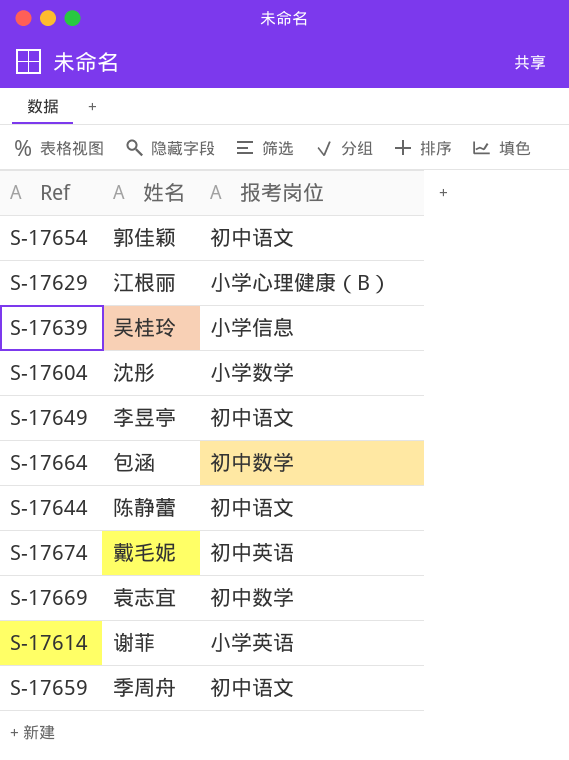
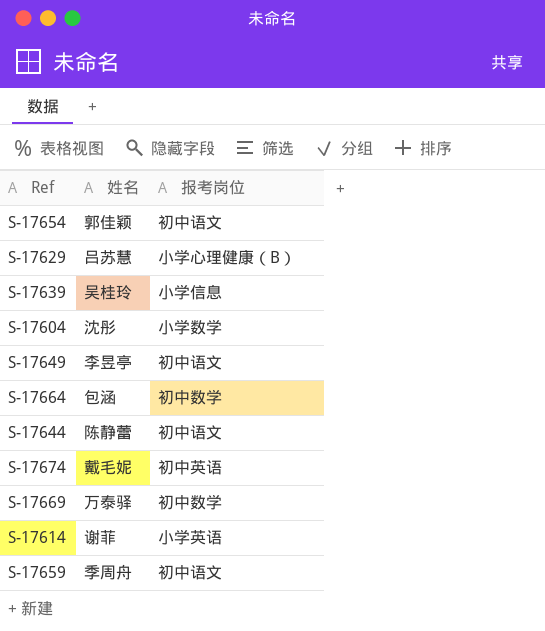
S-17629 | 姓名: 江根丽 -> 吕苏慧
S-17669 | 姓名: 袁志宜 -> 万泰驿

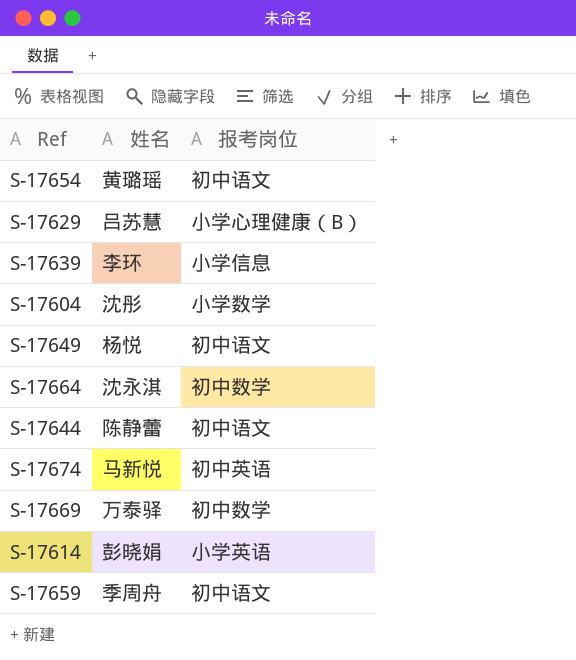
S-17654 | 姓名: 郭佳颖 -> 黄璐瑶
S-17639 | 姓名: 吴桂玲 -> 李环
S-17649 | 姓名: 李昱亭 -> 杨悦
S-17664 | 姓名: 包涵 -> 沈永淇
S-17674 | 姓名: 戴毛妮 -> 马新悦
S-17614 | 姓名: 谢菲 -> 彭晓娟

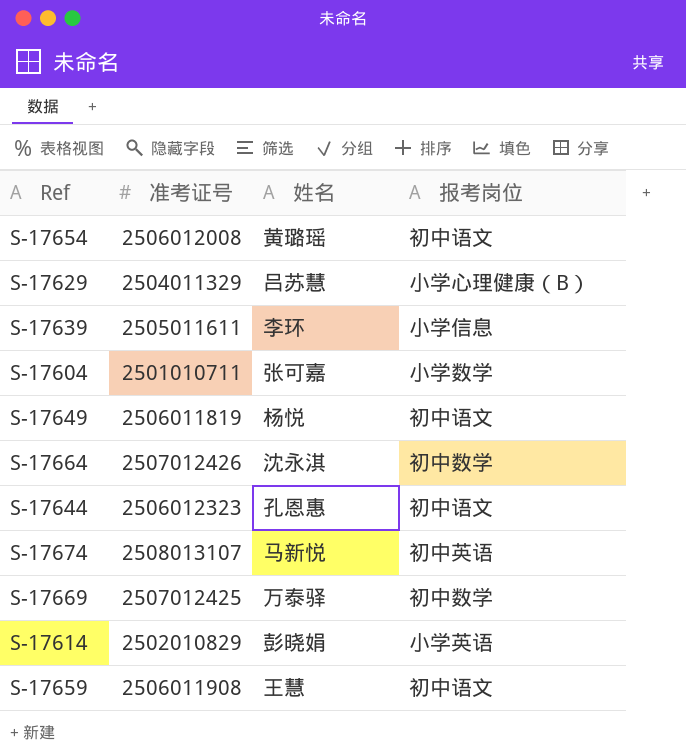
column 准考证号 | position: none -> 2
S-17604 | 姓名: 沈彤 -> 张可嘉
S-17644 | 姓名: 陈静蕾 -> 孔恩惠
S-17659 | 姓名: 季周舟 -> 王慧

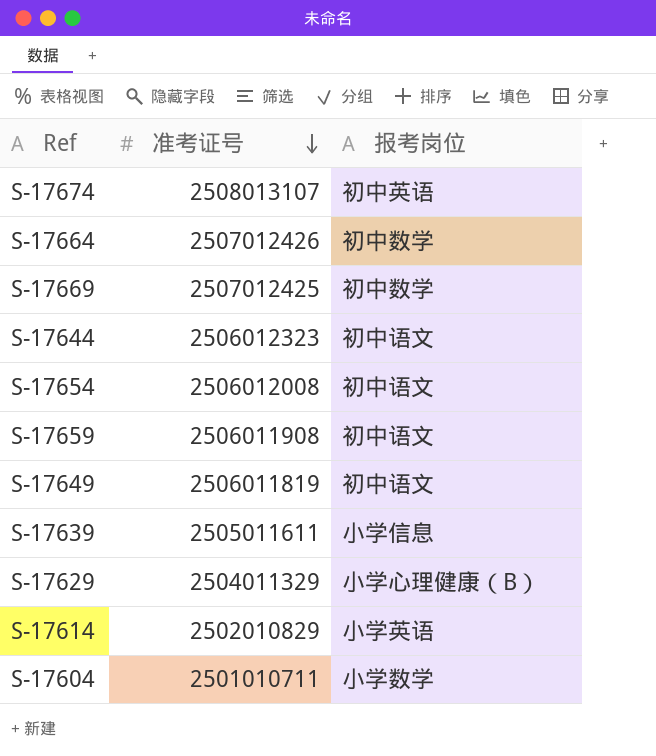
row order: none -> 准考证号 descending
column 姓名 | position: 3 -> none

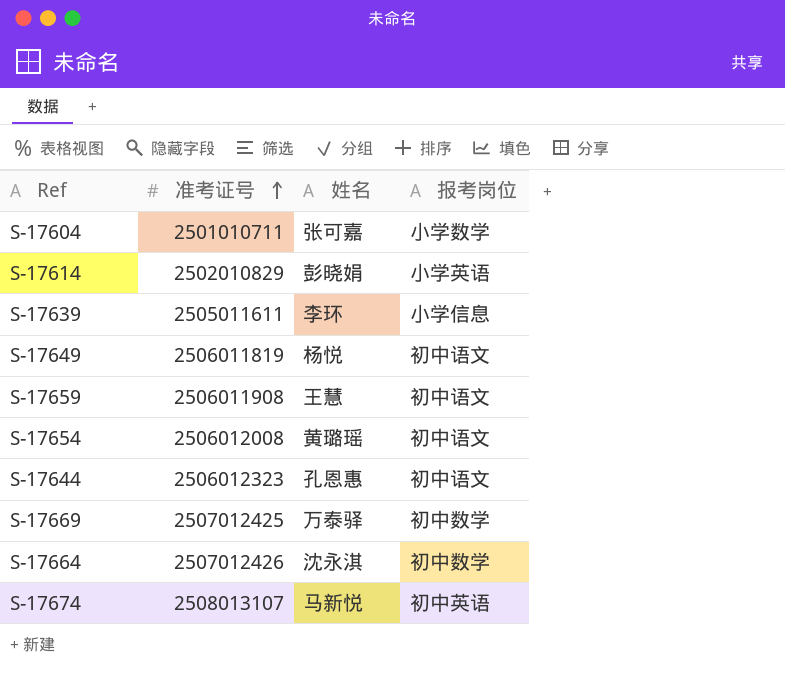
row order: 准考证号 descending -> 准考证号 ascending
column 姓名 | position: none -> 3
row S-17629: 2504011329 | 小学心理健康（B） -> none

